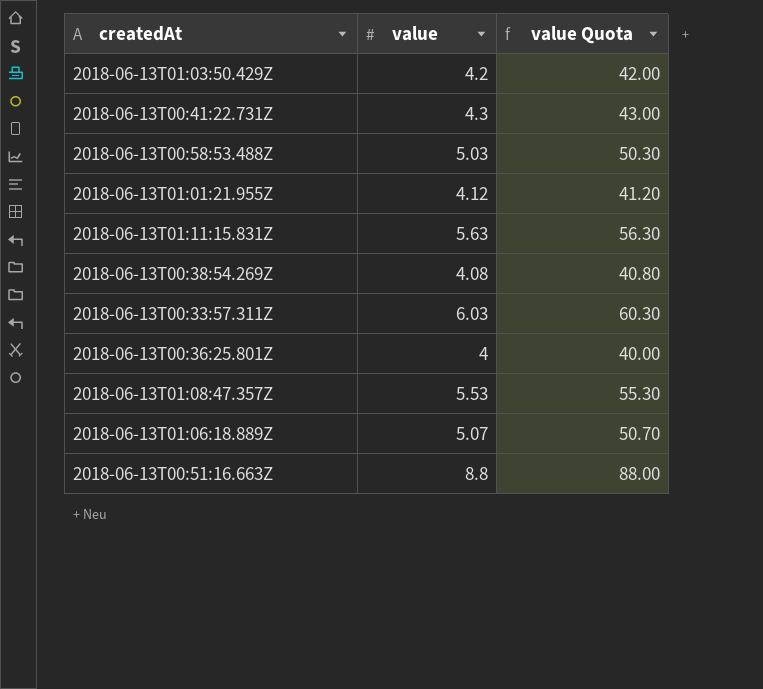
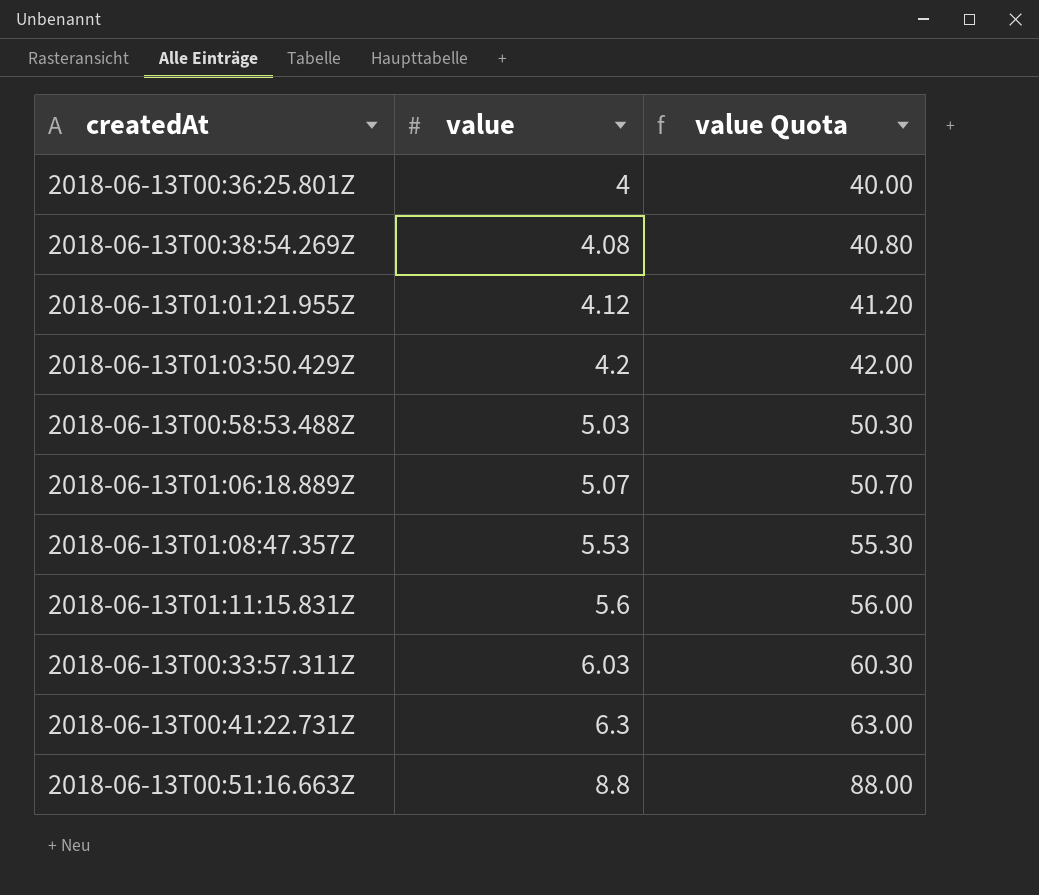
row order: none -> value ascending
2018-06-13T01:11:15.831Z | value: 5.63 -> 5.6
2018-06-13T01:11:15.831Z | value Quota: 56.30 -> 56.00
2018-06-13T00:41:22.731Z | value: 4.3 -> 6.3
2018-06-13T00:41:22.731Z | value Quota: 43.00 -> 63.00

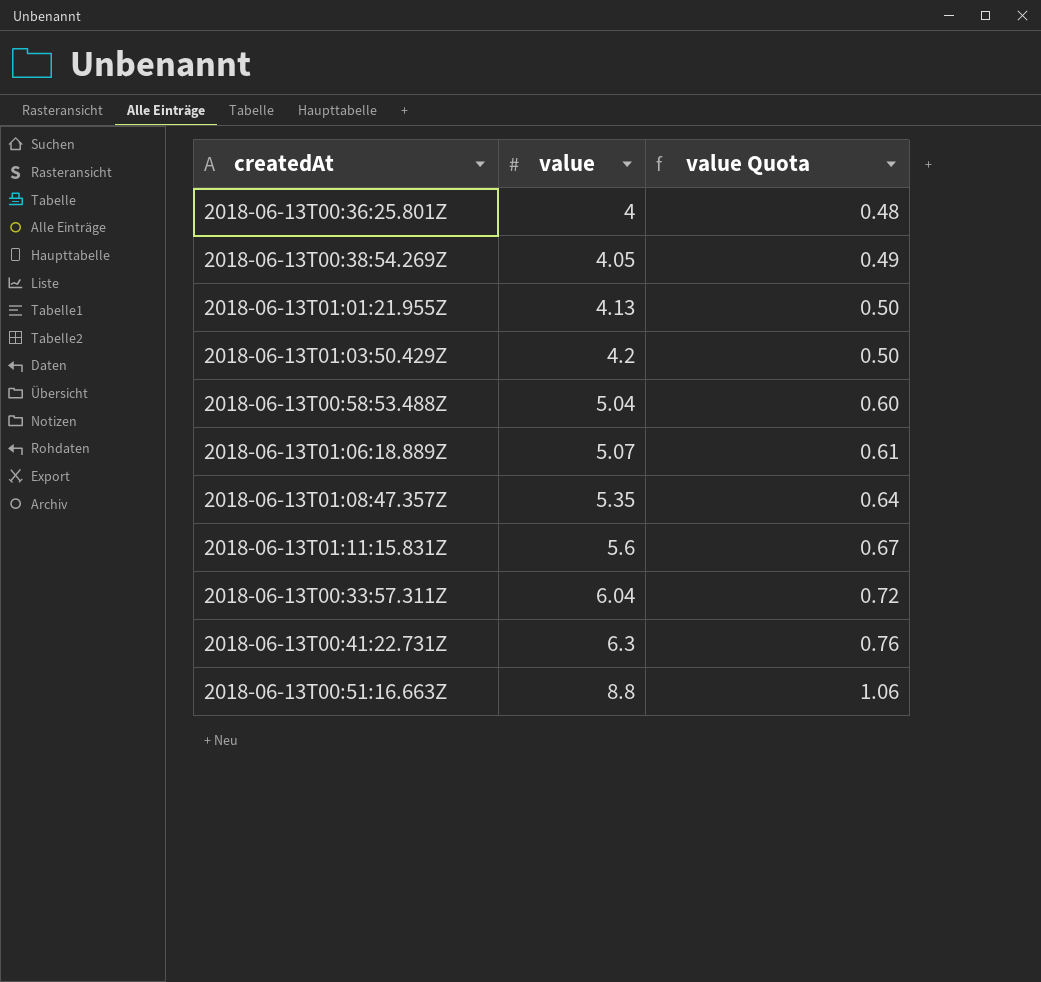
column value Quota | formula: [value] * 10 -> [value] * 0.12
2018-06-13T00:38:54.269Z | value: 4.08 -> 4.05
2018-06-13T01:01:21.955Z | value: 4.12 -> 4.13
2018-06-13T00:58:53.488Z | value: 5.03 -> 5.04
2018-06-13T01:08:47.357Z | value: 5.53 -> 5.35
2018-06-13T00:33:57.311Z | value: 6.03 -> 6.04

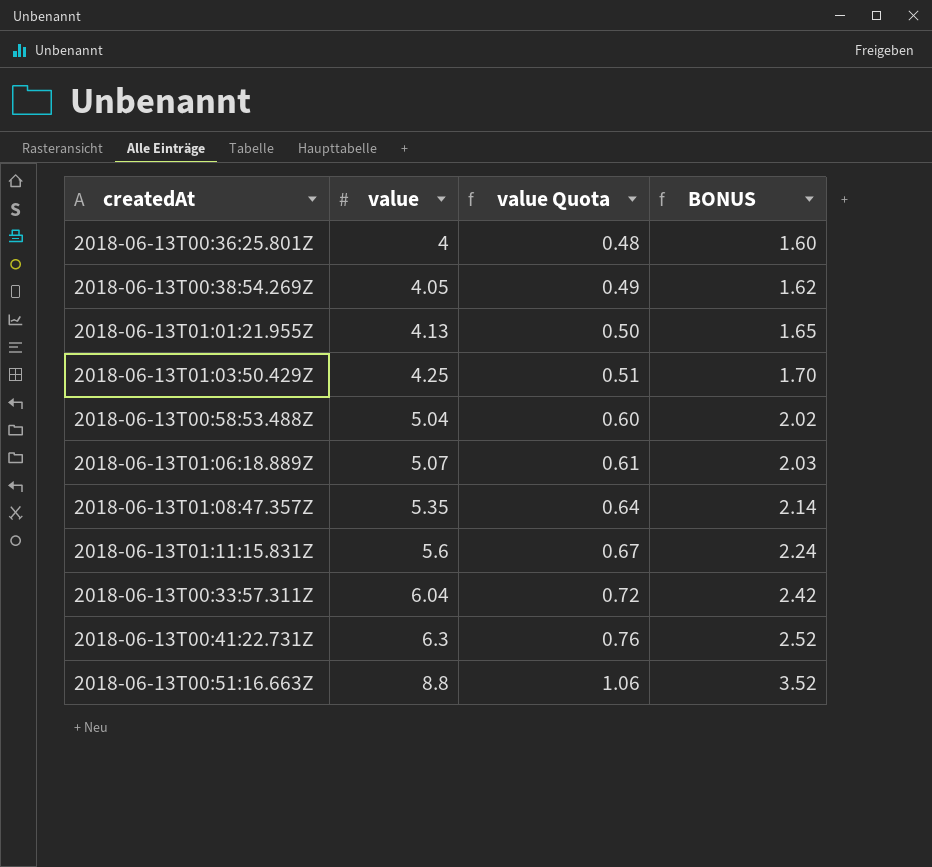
column BONUS | formula: none -> [value] * 0.4
2018-06-13T01:03:50.429Z | value: 4.2 -> 4.25
2018-06-13T01:03:50.429Z | value Quota: 0.50 -> 0.51

